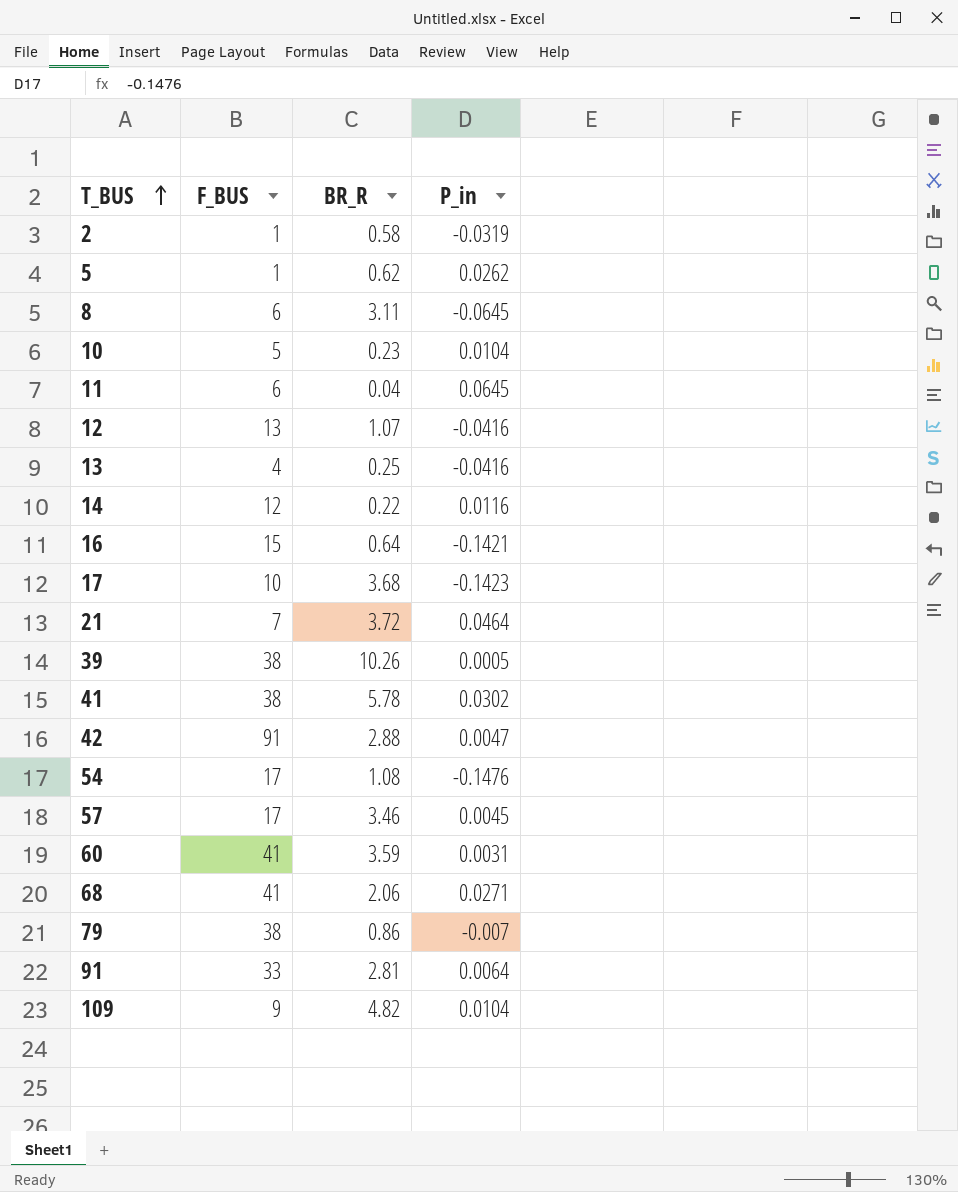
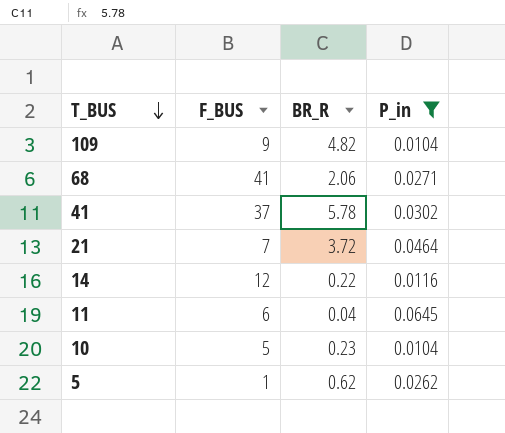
filter: none -> P_in >= 0.0104
row order: T_BUS ascending -> T_BUS descending
41 | F_BUS: 38 -> 37

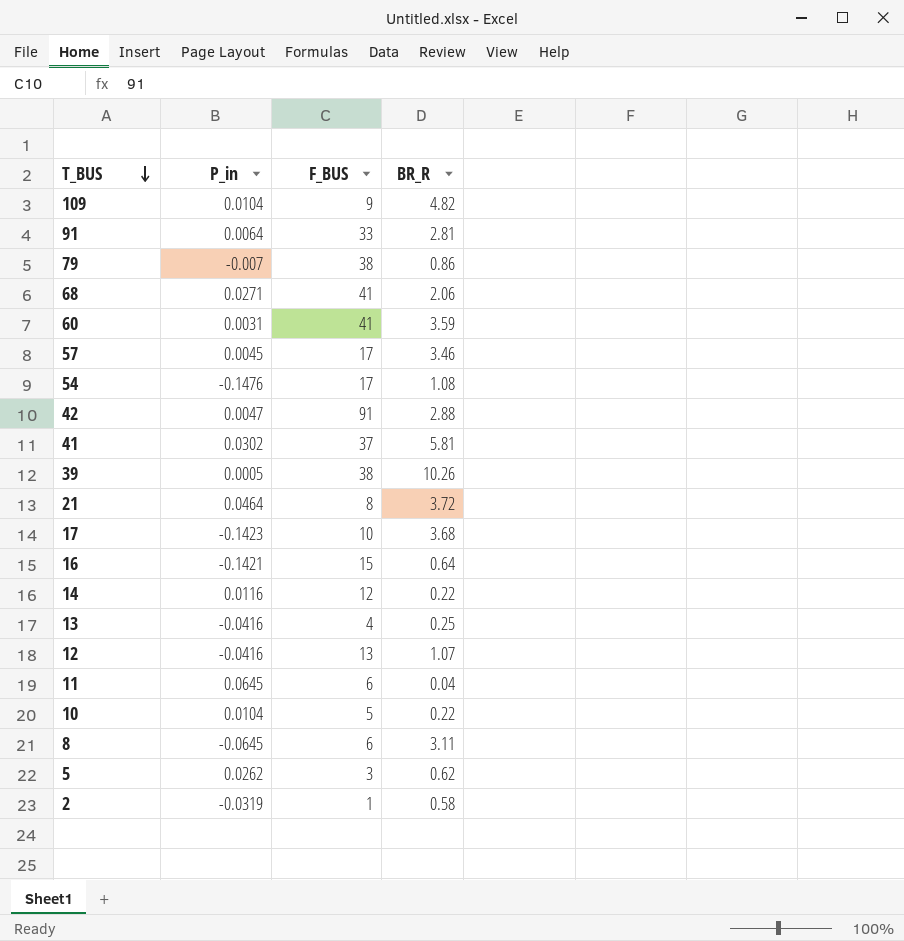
filter: P_in >= 0.0104 -> none
column P_in | position: 4 -> 2
41 | BR_R: 5.78 -> 5.81
21 | F_BUS: 7 -> 8
10 | BR_R: 0.23 -> 0.22
5 | F_BUS: 1 -> 3

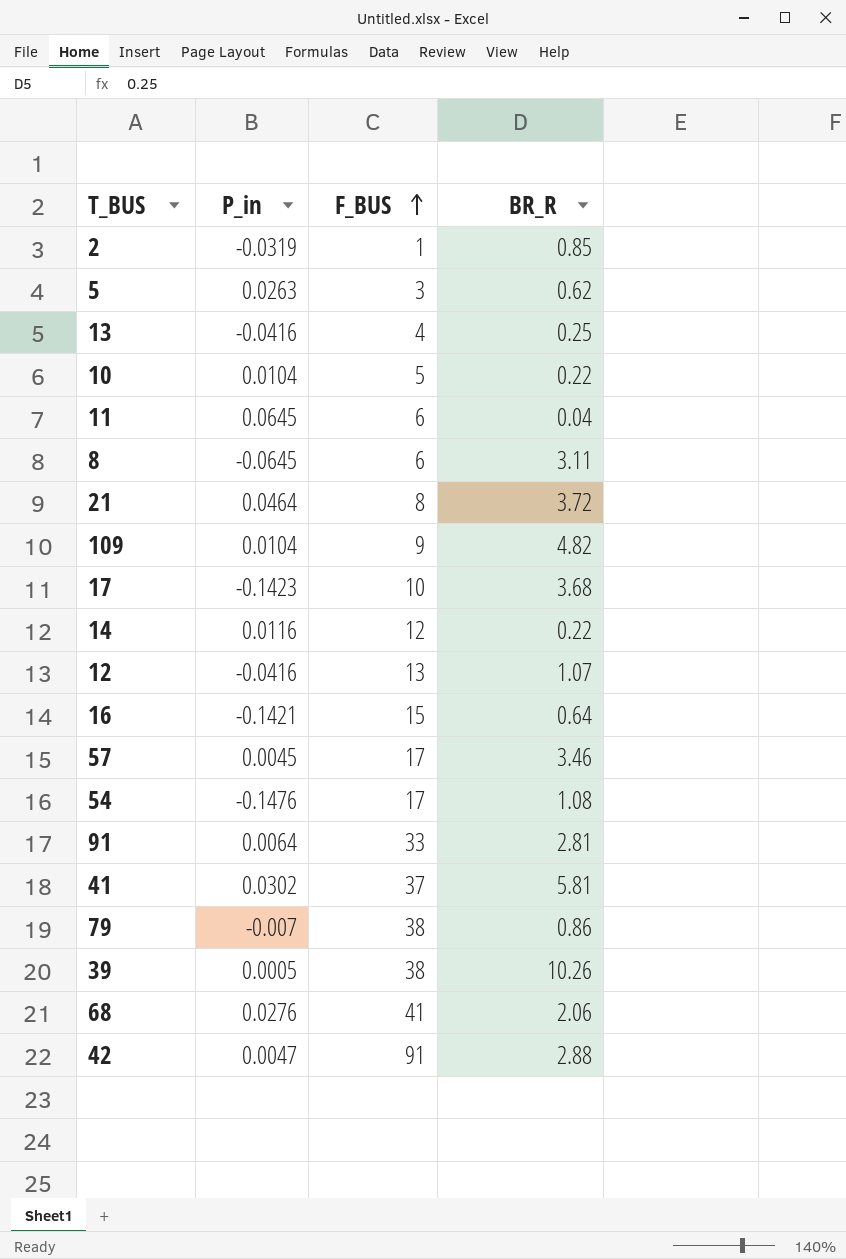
row order: T_BUS descending -> F_BUS ascending
row 60: 0.0031 | 41 | 3.59 -> none
2 | BR_R: 0.58 -> 0.85
5 | P_in: 0.0262 -> 0.0263
68 | P_in: 0.0271 -> 0.0276

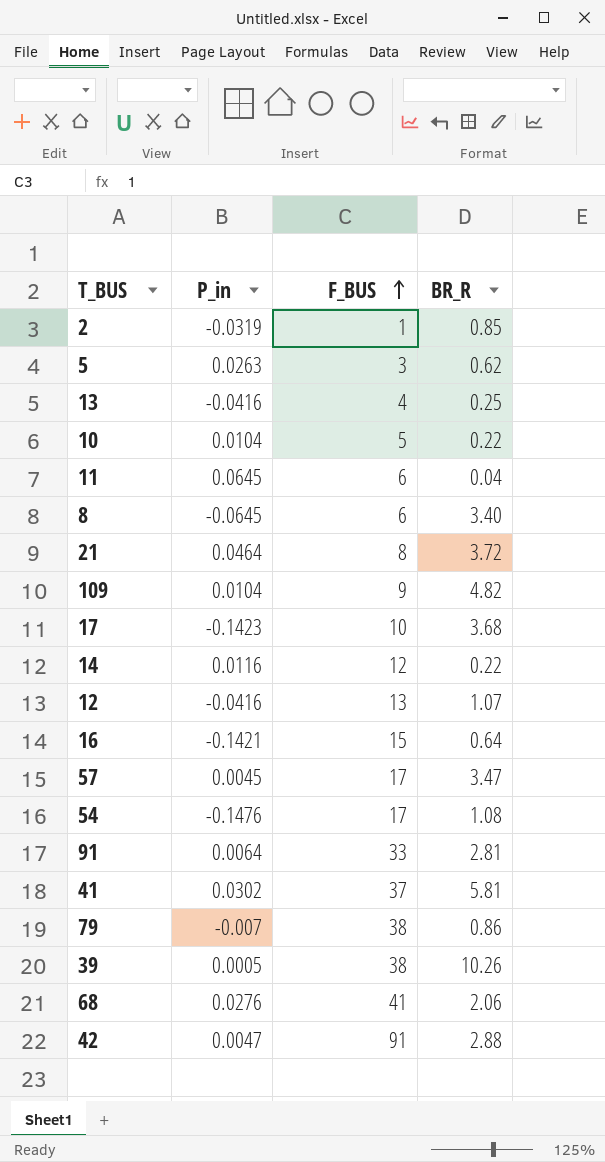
8 | BR_R: 3.11 -> 3.40
57 | BR_R: 3.46 -> 3.47

